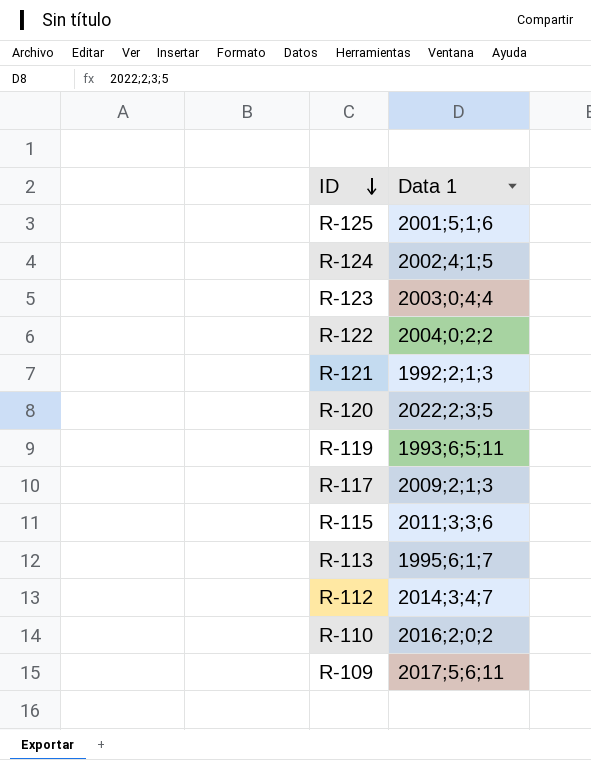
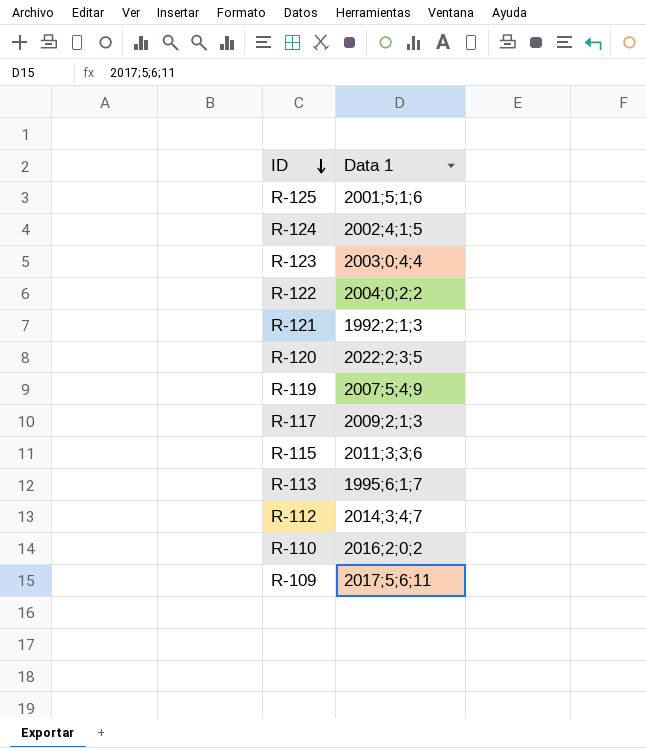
R-119 | Data 1: 1993;6;5;11 -> 2007;5;4;9

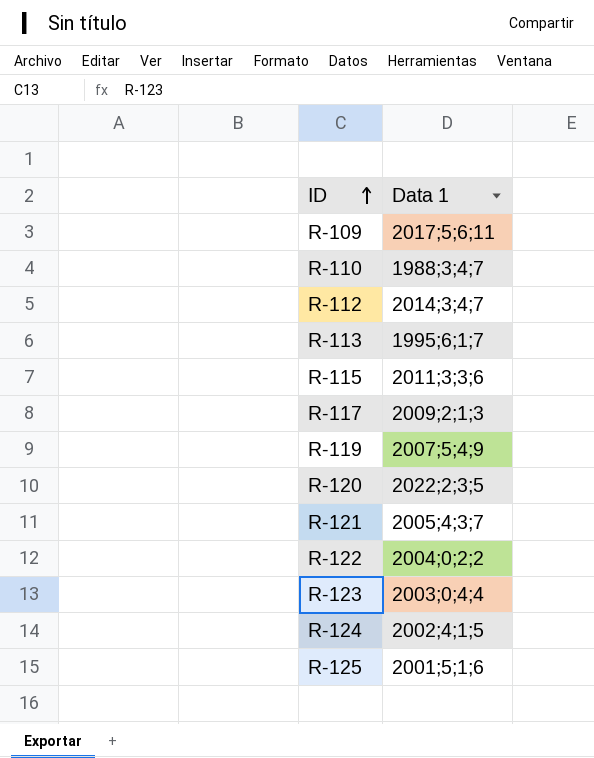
row order: ID descending -> ID ascending
R-110 | Data 1: 2016;2;0;2 -> 1988;3;4;7
R-121 | Data 1: 1992;2;1;3 -> 2005;4;3;7

